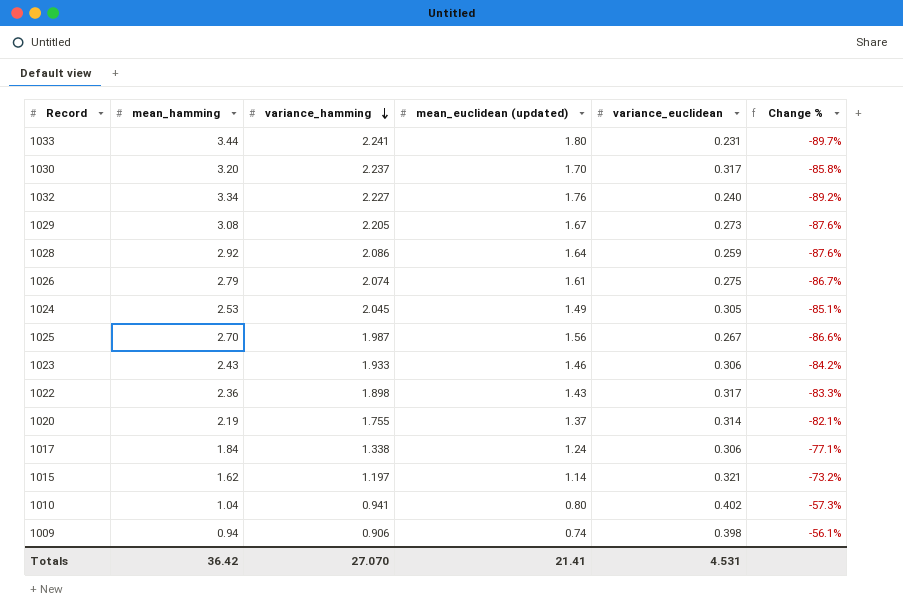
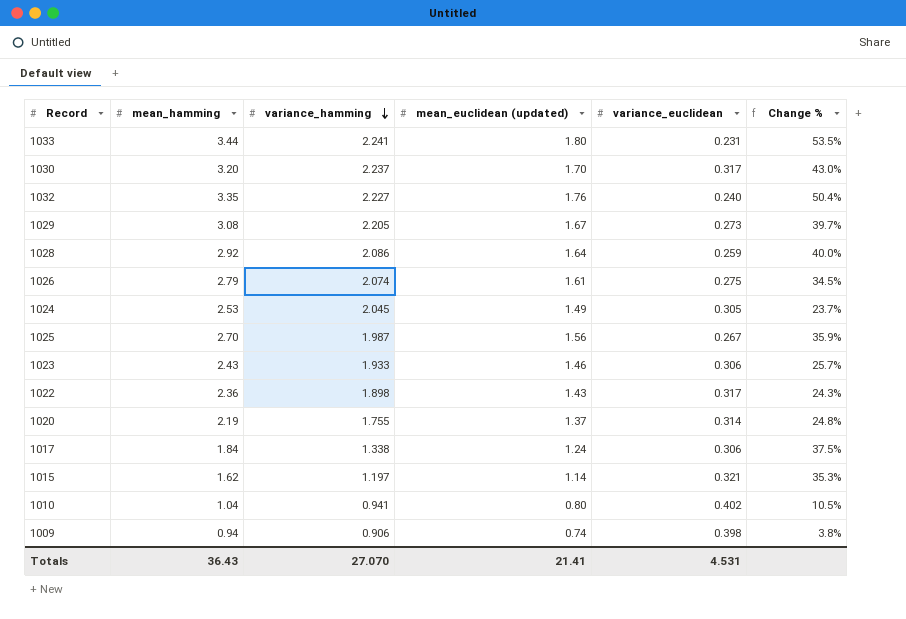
column Change % | formula: ([variance_euclidean] - [variance_hamming]) / [variance_hamming] -> ([mean_hamming] - [variance_hamming]) / [variance_hamming]
1032 | mean_hamming: 3.34 -> 3.35
Totals | mean_hamming: 36.42 -> 36.43

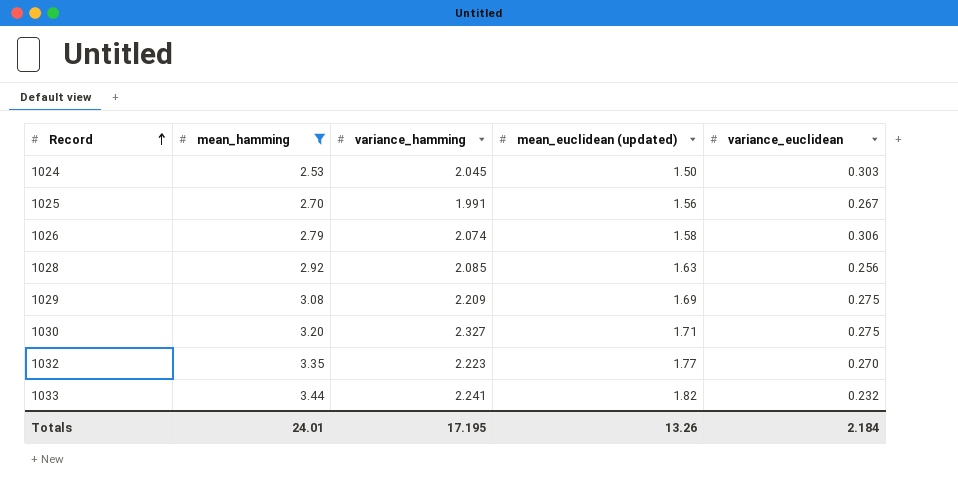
filter: none -> mean_hamming >= 2.53
row order: variance_hamming descending -> Record ascending
column Change % | formula: ([mean_hamming] - [variance_hamming]) / [variance_hamming] -> none
1024 | mean_euclidean (updated): 1.49 -> 1.50
1024 | variance_euclidean: 0.305 -> 0.303
1025 | variance_hamming: 1.987 -> 1.991
1026 | mean_euclidean (updated): 1.61 -> 1.58
1026 | variance_euclidean: 0.275 -> 0.306
1028 | variance_hamming: 2.086 -> 2.085
1028 | mean_euclidean (updated): 1.64 -> 1.63
1028 | variance_euclidean: 0.259 -> 0.256
1029 | variance_hamming: 2.205 -> 2.209
1029 | mean_euclidean (updated): 1.67 -> 1.69
1029 | variance_euclidean: 0.273 -> 0.275
1030 | variance_hamming: 2.237 -> 2.327
1030 | mean_euclidean (updated): 1.70 -> 1.71
1030 | variance_euclidean: 0.317 -> 0.275
1032 | variance_hamming: 2.227 -> 2.223
1032 | mean_euclidean (updated): 1.76 -> 1.77
1032 | variance_euclidean: 0.240 -> 0.270
1033 | mean_euclidean (updated): 1.80 -> 1.82
1033 | variance_euclidean: 0.231 -> 0.232
Totals | mean_hamming: 36.43 -> 24.01
Totals | variance_hamming: 27.070 -> 17.195
Totals | mean_euclidean (updated): 21.41 -> 13.26
Totals | variance_euclidean: 4.531 -> 2.184

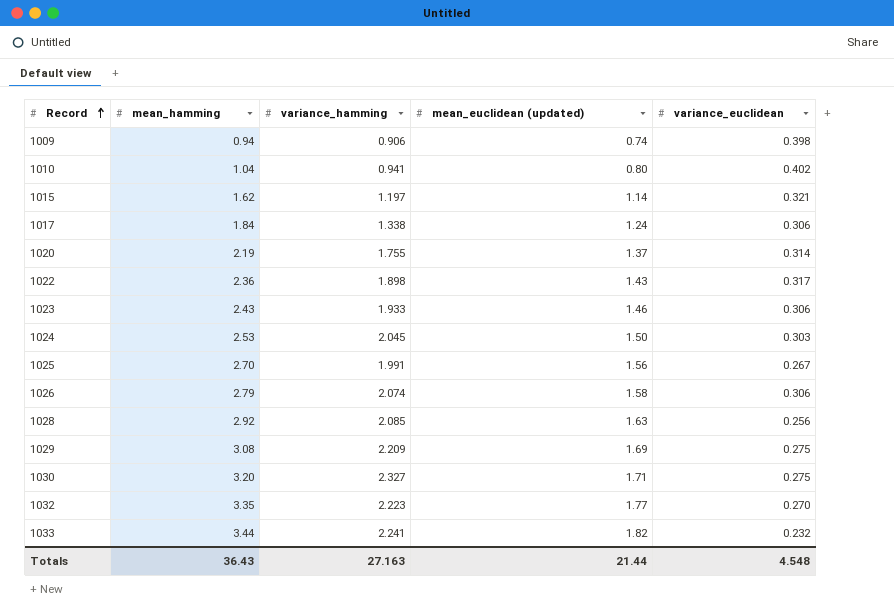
filter: mean_hamming >= 2.53 -> none
Totals | mean_hamming: 24.01 -> 36.43
Totals | variance_hamming: 17.195 -> 27.163
Totals | mean_euclidean (updated): 13.26 -> 21.44
Totals | variance_euclidean: 2.184 -> 4.548

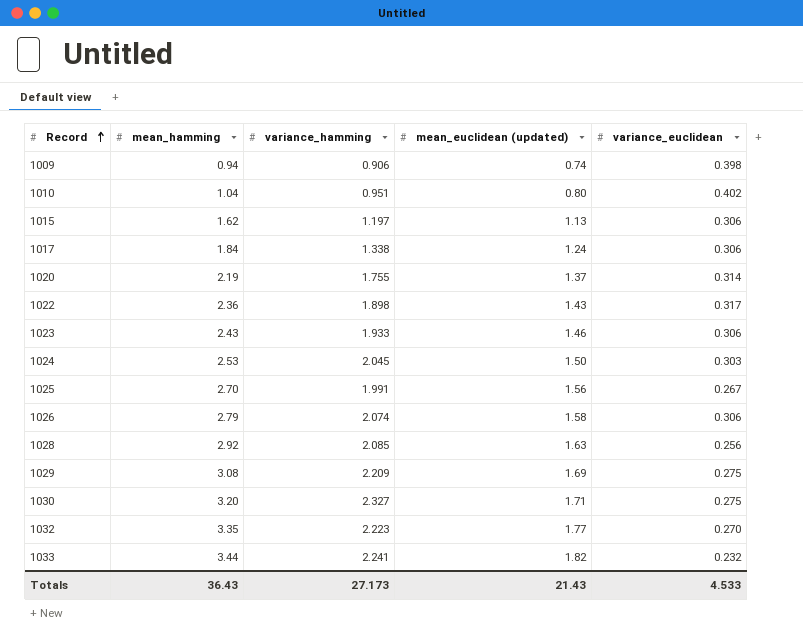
1010 | variance_hamming: 0.941 -> 0.951
1015 | mean_euclidean (updated): 1.14 -> 1.13
1015 | variance_euclidean: 0.321 -> 0.306
Totals | variance_hamming: 27.163 -> 27.173
Totals | mean_euclidean (updated): 21.44 -> 21.43
Totals | variance_euclidean: 4.548 -> 4.533

